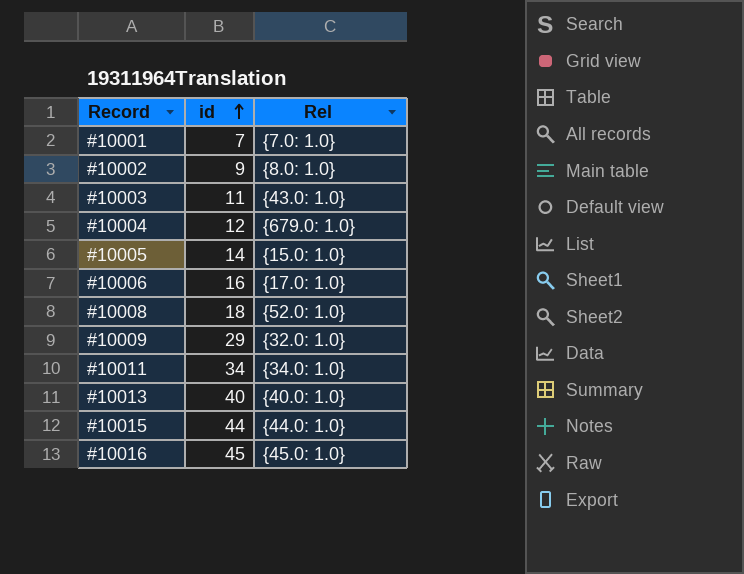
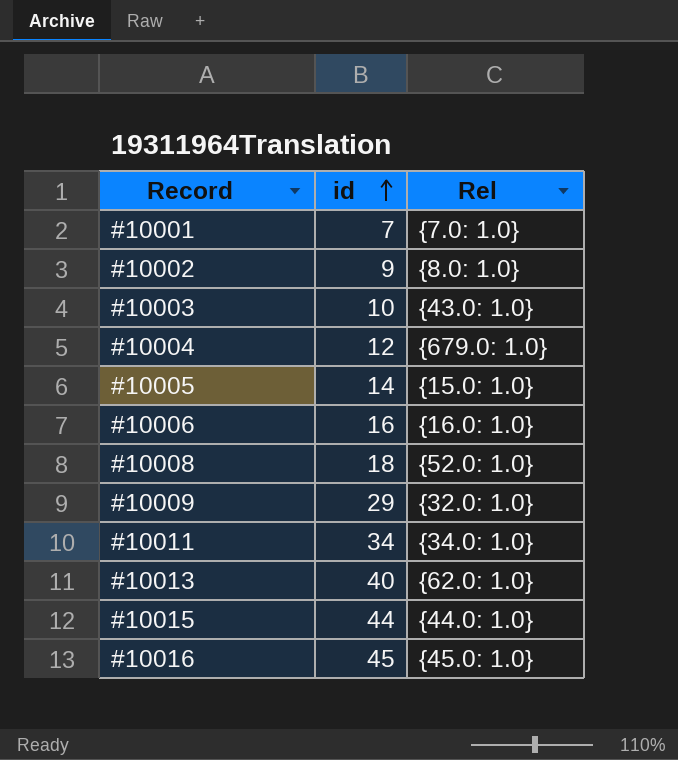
#10003 | id: 11 -> 10
#10006 | Rel: {17.0: 1.0} -> {16.0: 1.0}
#10013 | Rel: {40.0: 1.0} -> {62.0: 1.0}

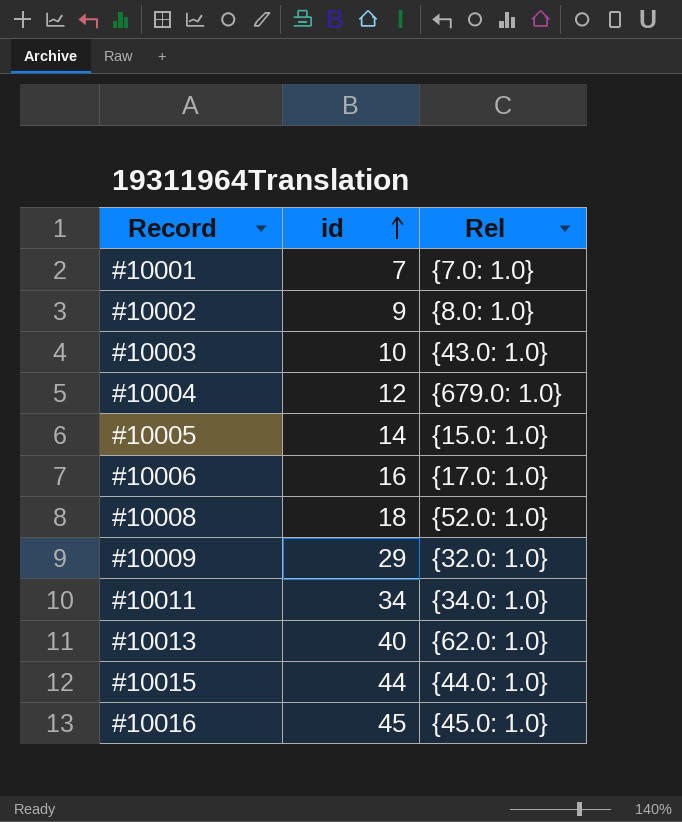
#10006 | Rel: {16.0: 1.0} -> {17.0: 1.0}

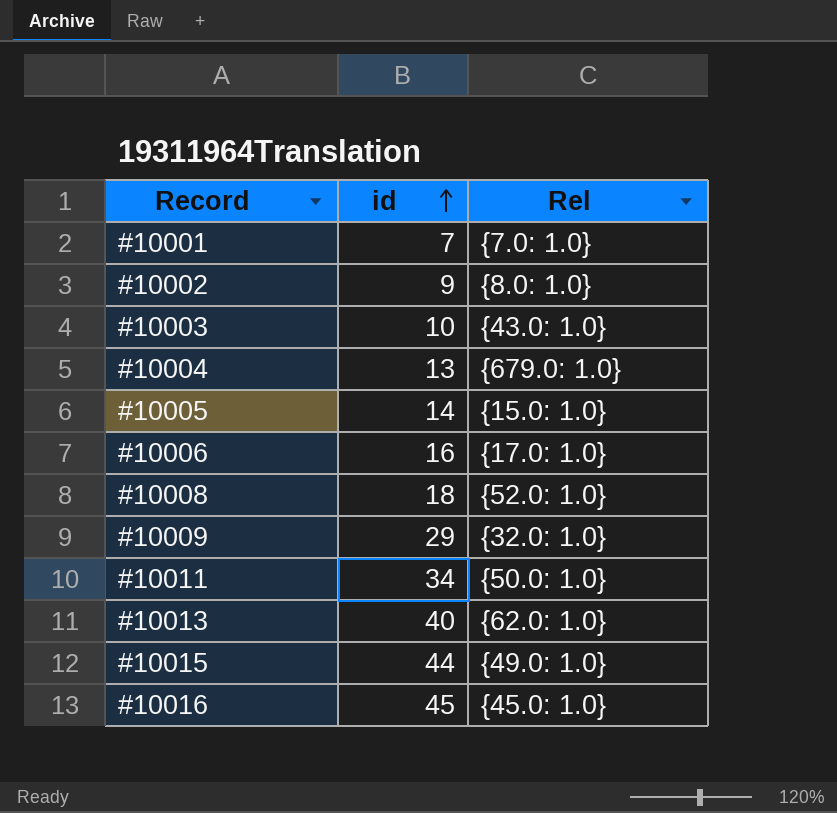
#10004 | id: 12 -> 13
#10011 | Rel: {34.0: 1.0} -> {50.0: 1.0}
#10015 | Rel: {44.0: 1.0} -> {49.0: 1.0}

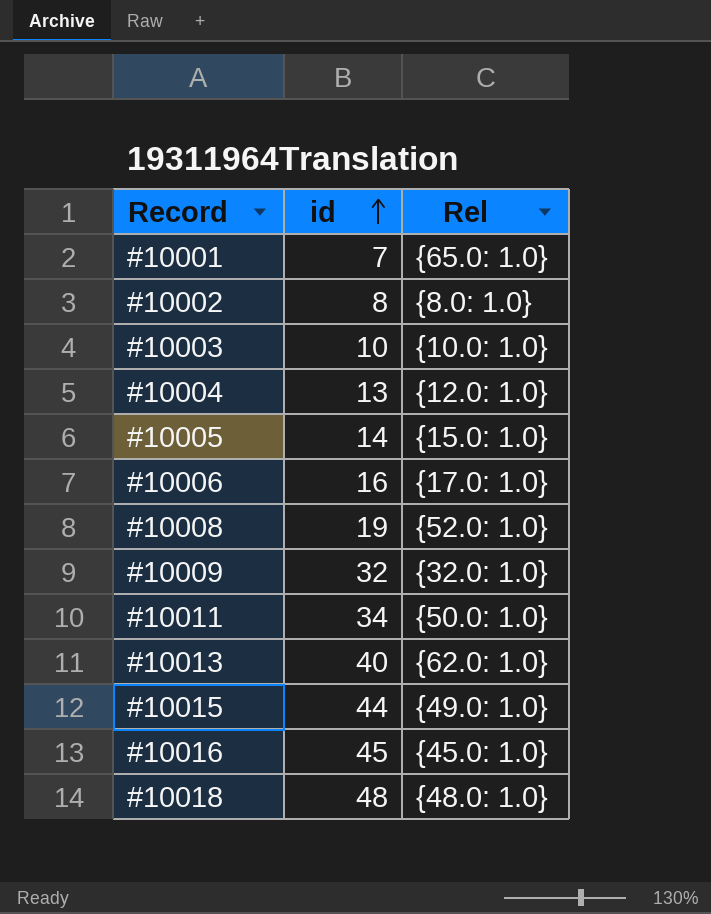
#10001 | Rel: {7.0: 1.0} -> {65.0: 1.0}
#10002 | id: 9 -> 8
#10003 | Rel: {43.0: 1.0} -> {10.0: 1.0}
#10004 | Rel: {679.0: 1.0} -> {12.0: 1.0}
#10008 | id: 18 -> 19
#10009 | id: 29 -> 32
row #10018: none -> 48 | {48.0: 1.0}

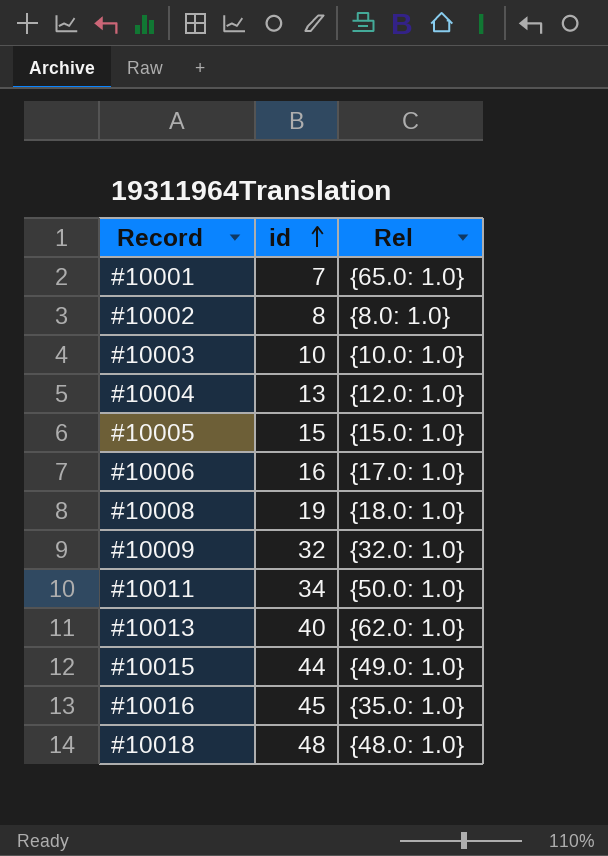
#10005 | id: 14 -> 15
#10008 | Rel: {52.0: 1.0} -> {18.0: 1.0}
#10016 | Rel: {45.0: 1.0} -> {35.0: 1.0}

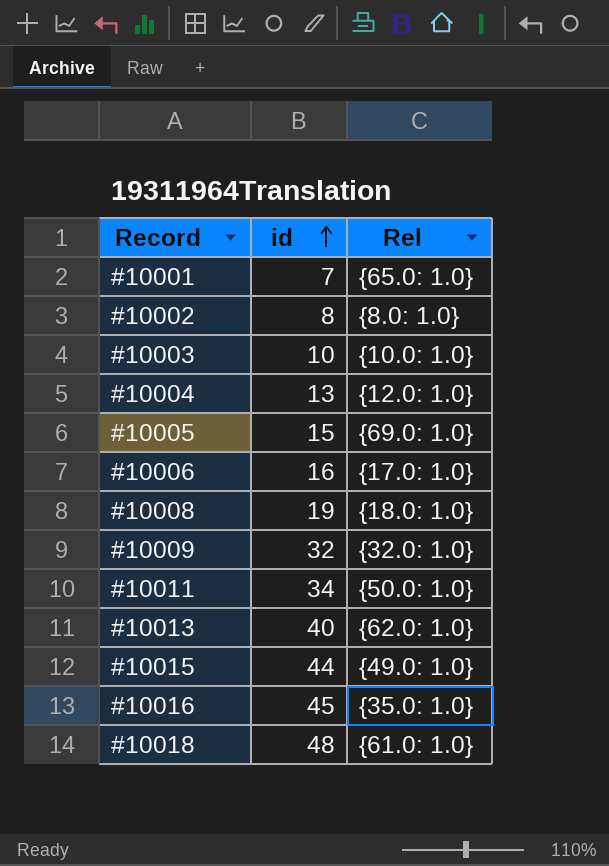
#10005 | Rel: {15.0: 1.0} -> {69.0: 1.0}
#10018 | Rel: {48.0: 1.0} -> {61.0: 1.0}

